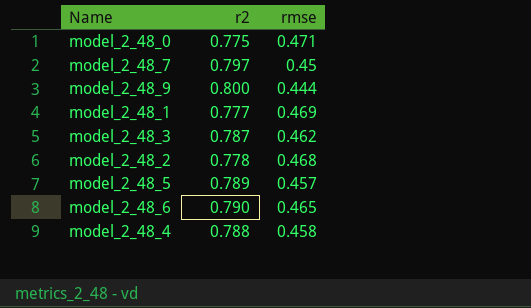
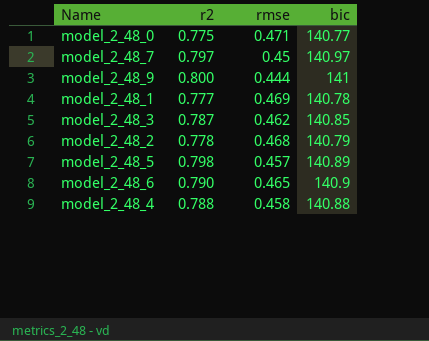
column bic | position: none -> 4
model_2_48_5 | r2: 0.789 -> 0.798

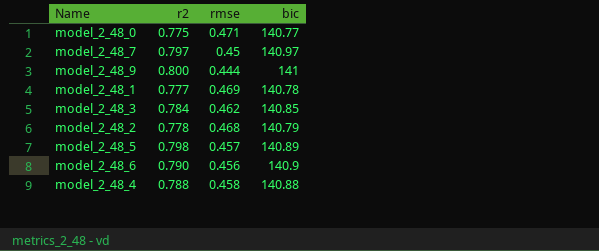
model_2_48_3 | r2: 0.787 -> 0.784
model_2_48_6 | rmse: 0.465 -> 0.456

